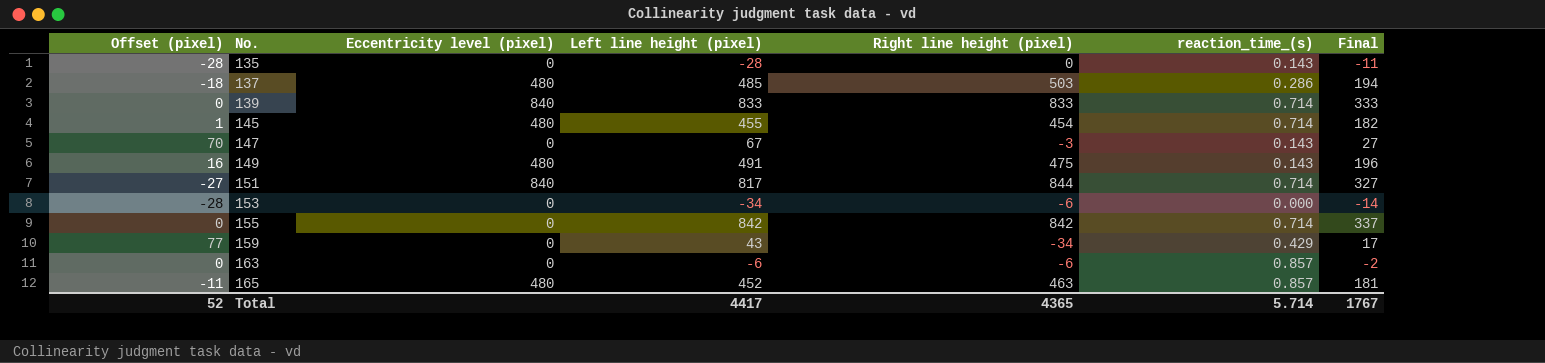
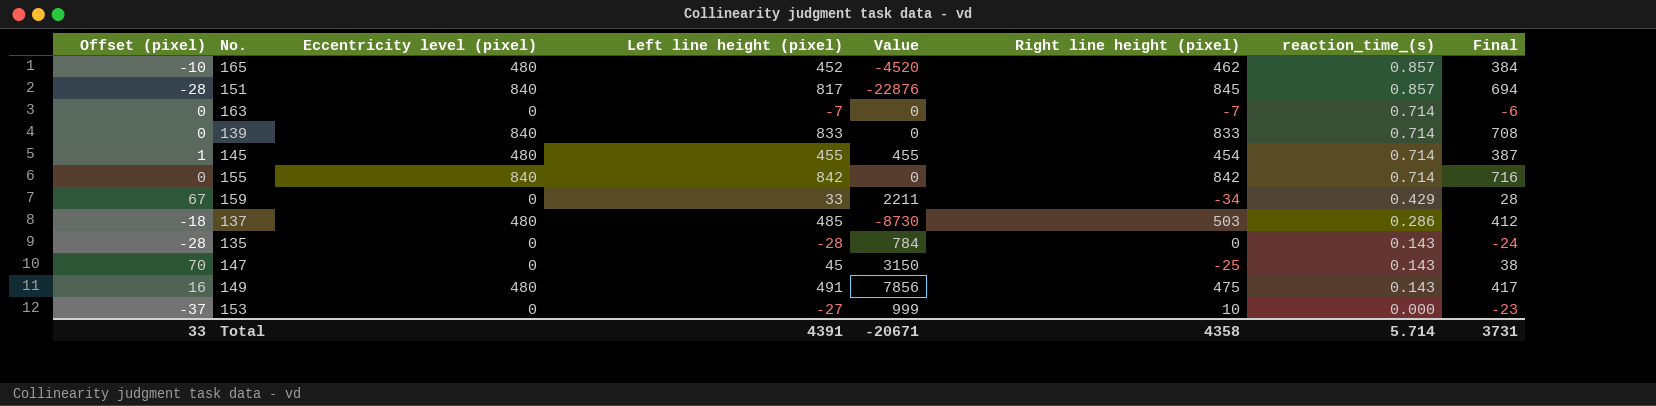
row order: No. ascending -> reaction_time_(s) descending
column Value | formula: none -> [Offset (pixel)] * [Left line height (pixel)]
column Final | formula: [Left line height (pixel)] * 0.4 -> [Left line height (pixel)] * 0.85
165 | Offset (pixel): -11 -> -10
165 | Right line height (pixel): 463 -> 462
151 | Offset (pixel): -27 -> -28
151 | Right line height (pixel): 844 -> 845
151 | reaction_time_(s): 0.714 -> 0.857
163 | Left line height (pixel): -6 -> -7
163 | Right line height (pixel): -6 -> -7
163 | reaction_time_(s): 0.857 -> 0.714
155 | Eccentricity level (pixel): 0 -> 840
159 | Offset (pixel): 77 -> 67
159 | Left line height (pixel): 43 -> 33
147 | Left line height (pixel): 67 -> 45
147 | Right line height (pixel): -3 -> -25
153 | Offset (pixel): -28 -> -37
153 | Left line height (pixel): -34 -> -27
153 | Right line height (pixel): -6 -> 10
Total | Offset (pixel): 52 -> 33
Total | Left line height (pixel): 4417 -> 4391
Total | Right line height (pixel): 4365 -> 4358
Total | Final: 1767 -> 3731

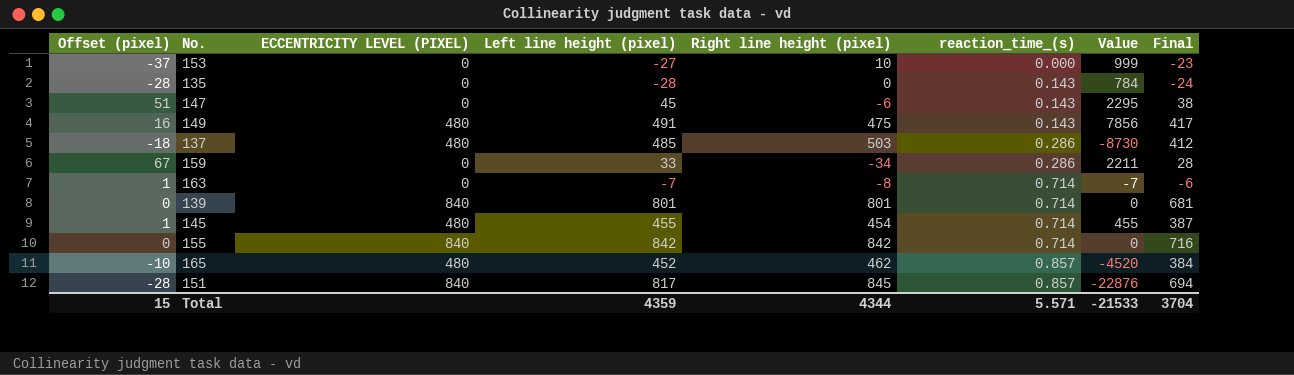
row order: reaction_time_(s) descending -> reaction_time_(s) ascending
column name: Eccentricity level (pixel) -> ECCENTRICITY LEVEL (PIXEL)
column Value | position: 5 -> 7
147 | Offset (pixel): 70 -> 51
147 | Right line height (pixel): -25 -> -6
147 | Value: 3150 -> 2295
159 | reaction_time_(s): 0.429 -> 0.286
163 | Offset (pixel): 0 -> 1
163 | Right line height (pixel): -7 -> -8
163 | Value: 0 -> -7
139 | Left line height (pixel): 833 -> 801
139 | Right line height (pixel): 833 -> 801
139 | Final: 708 -> 681
Total | Offset (pixel): 33 -> 15
Total | Left line height (pixel): 4391 -> 4359
Total | Right line height (pixel): 4358 -> 4344
Total | reaction_time_(s): 5.714 -> 5.571
Total | Value: -20671 -> -21533
Total | Final: 3731 -> 3704

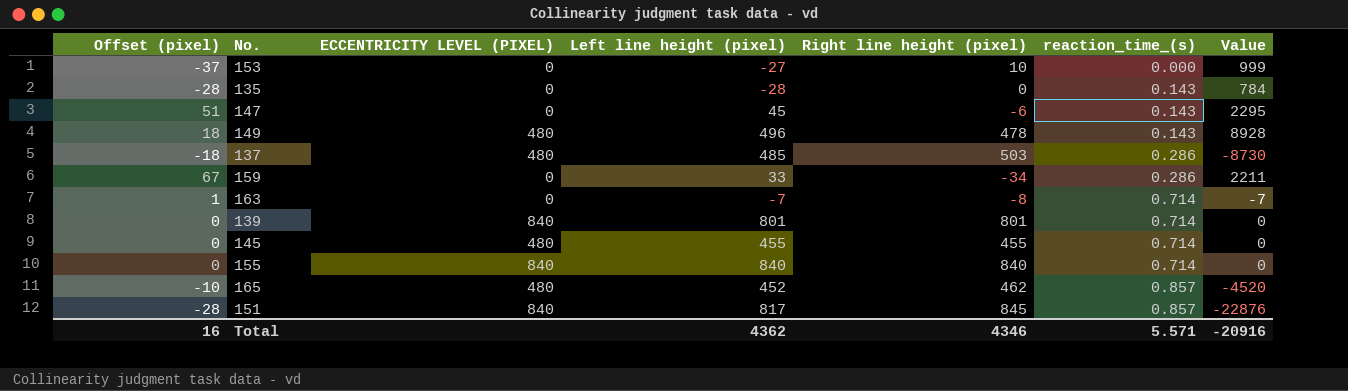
column Final | formula: [Left line height (pixel)] * 0.85 -> none
149 | Offset (pixel): 16 -> 18
149 | Left line height (pixel): 491 -> 496
149 | Right line height (pixel): 475 -> 478
149 | Value: 7856 -> 8928
145 | Offset (pixel): 1 -> 0
145 | Right line height (pixel): 454 -> 455
145 | Value: 455 -> 0
155 | Left line height (pixel): 842 -> 840
155 | Right line height (pixel): 842 -> 840
Total | Offset (pixel): 15 -> 16
Total | Left line height (pixel): 4359 -> 4362
Total | Right line height (pixel): 4344 -> 4346
Total | Value: -21533 -> -20916

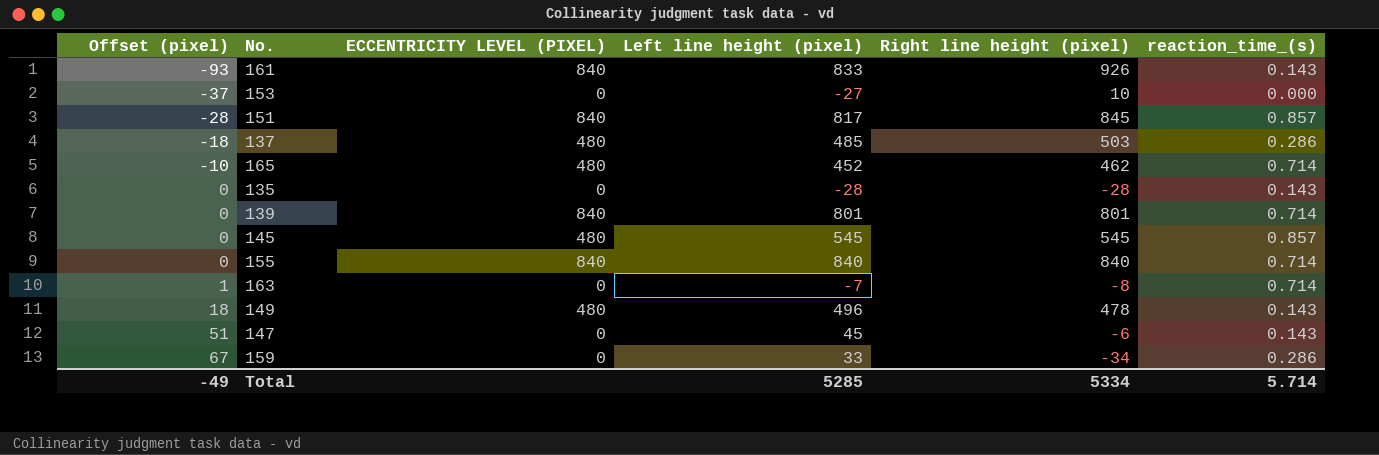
row order: reaction_time_(s) ascending -> Offset (pixel) ascending
column Value | formula: [Offset (pixel)] * [Left line height (pixel)] -> none
row 161: none -> -93 | 840 | 833 | 926 | 0.143
165 | reaction_time_(s): 0.857 -> 0.714
135 | Offset (pixel): -28 -> 0
135 | Right line height (pixel): 0 -> -28
145 | Left line height (pixel): 455 -> 545
145 | Right line height (pixel): 455 -> 545
145 | reaction_time_(s): 0.714 -> 0.857
Total | Offset (pixel): 16 -> -49
Total | Left line height (pixel): 4362 -> 5285
Total | Right line height (pixel): 4346 -> 5334
Total | reaction_time_(s): 5.571 -> 5.714

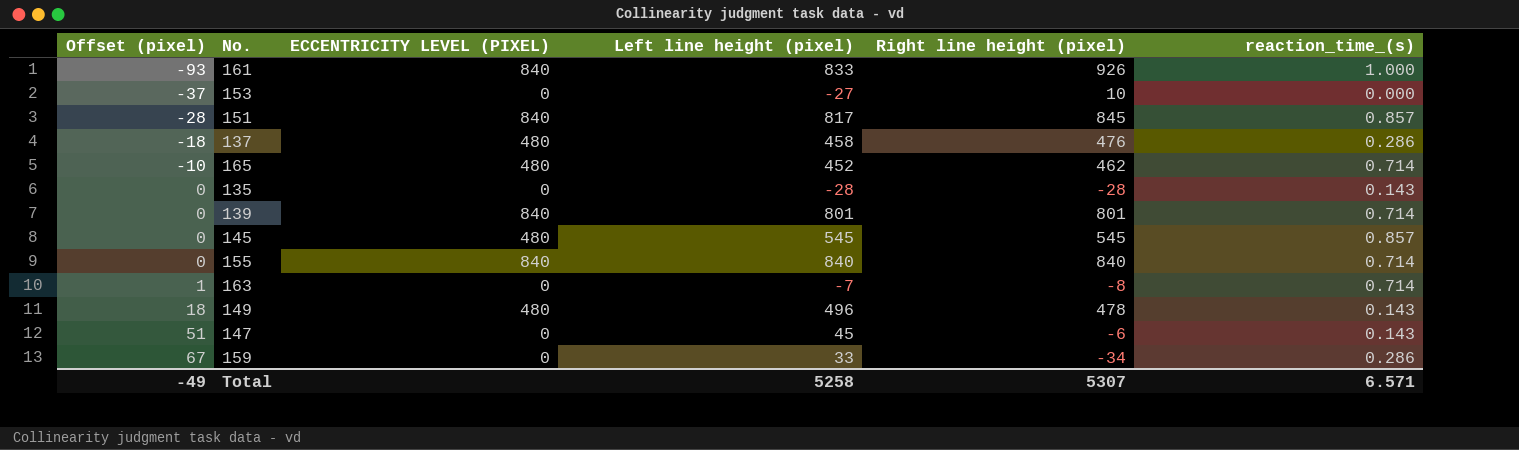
161 | reaction_time_(s): 0.143 -> 1.000
137 | Left line height (pixel): 485 -> 458
137 | Right line height (pixel): 503 -> 476
Total | Left line height (pixel): 5285 -> 5258
Total | Right line height (pixel): 5334 -> 5307
Total | reaction_time_(s): 5.714 -> 6.571

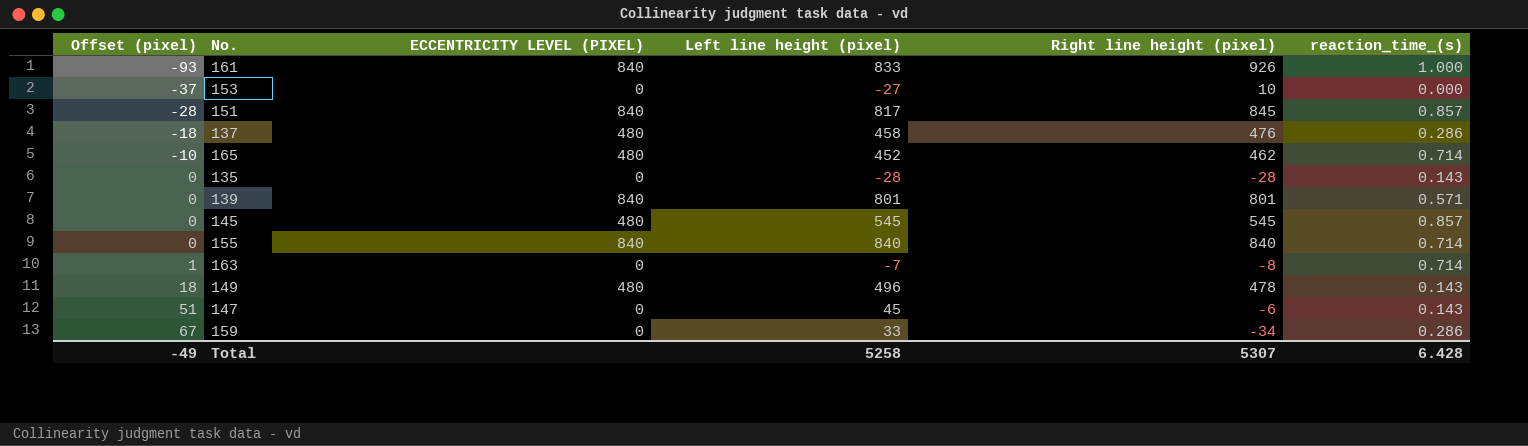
139 | reaction_time_(s): 0.714 -> 0.571
Total | reaction_time_(s): 6.571 -> 6.428

